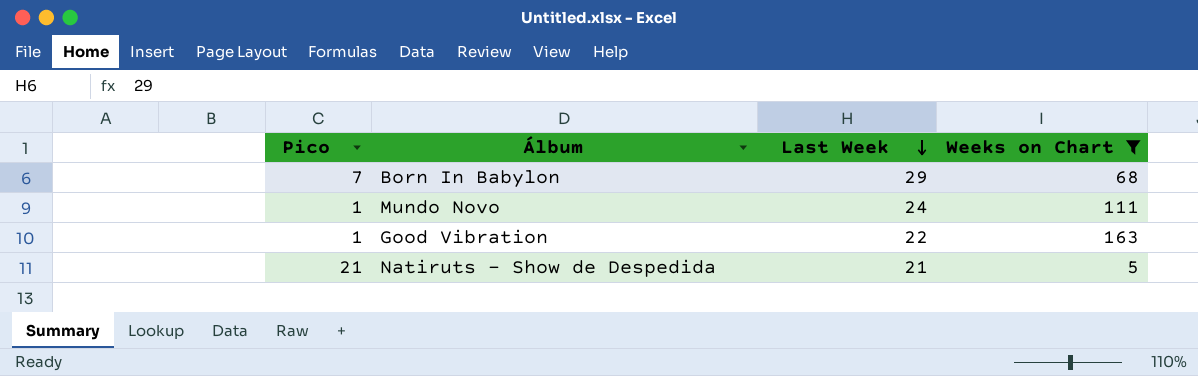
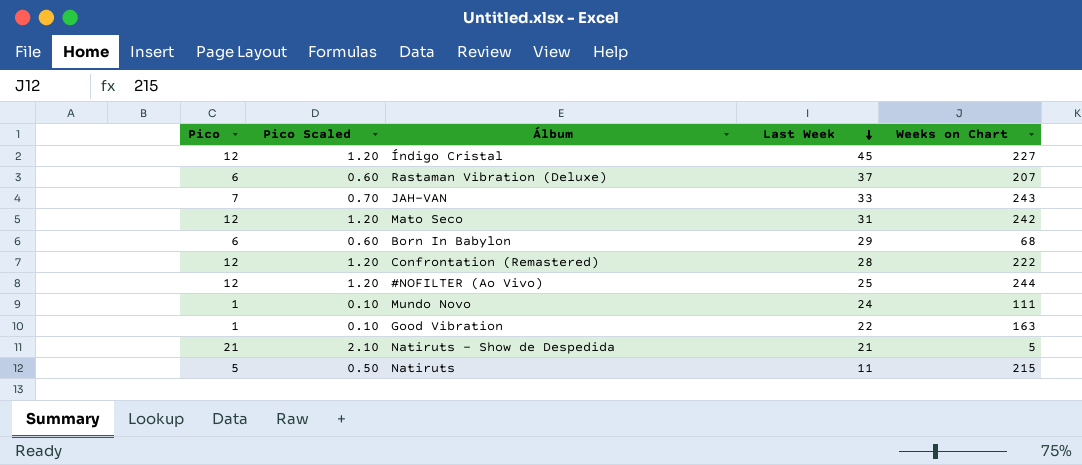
filter: Weeks on Chart <= 163 -> none
column Pico Scaled | formula: none -> [Pico] * 0.1
Born In Babylon | Pico: 7 -> 6

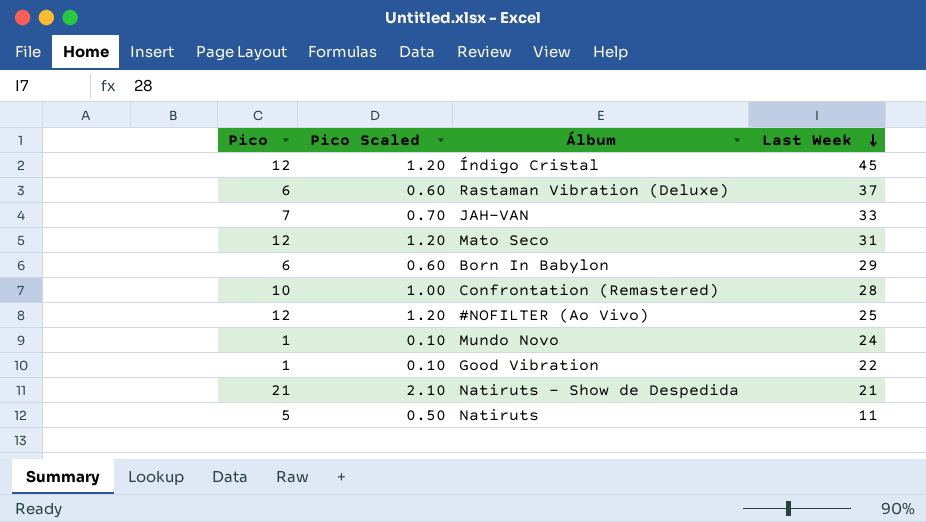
column Weeks on Chart | position: 5 -> none
Confrontation (Remastered) | Pico: 12 -> 10
Confrontation (Remastered) | Pico Scaled: 1.20 -> 1.00

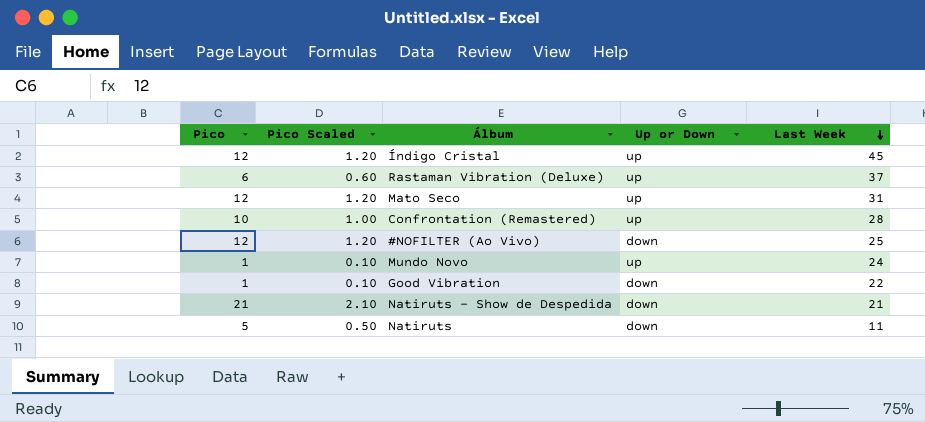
column Up or Down | position: none -> 4
row JAH-VAN: 7 | 0.70 | 33 -> none
row Born In Babylon: 6 | 0.60 | 29 -> none

